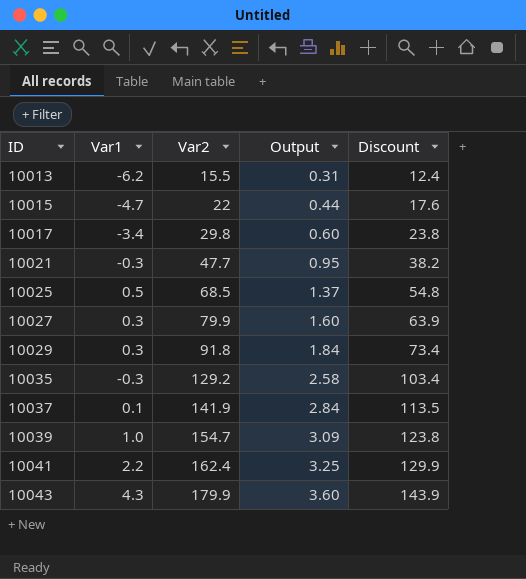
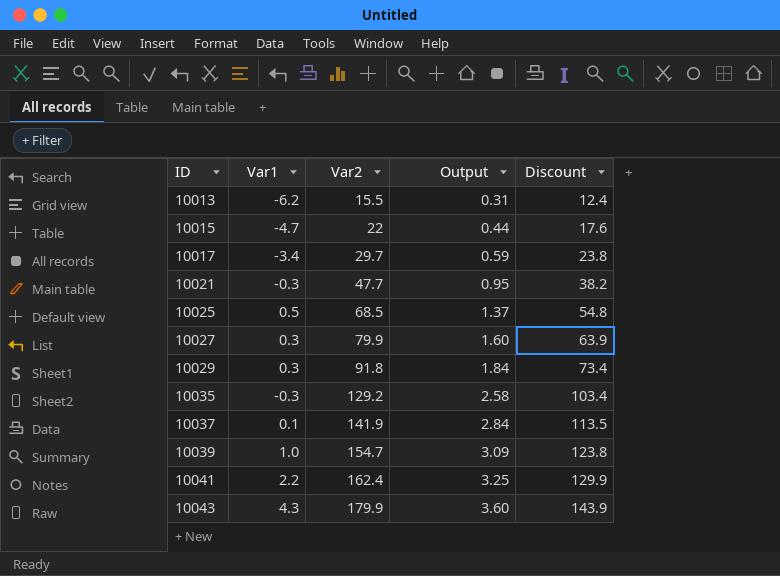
10017 | Var2: 29.8 -> 29.7
10017 | Output: 0.60 -> 0.59

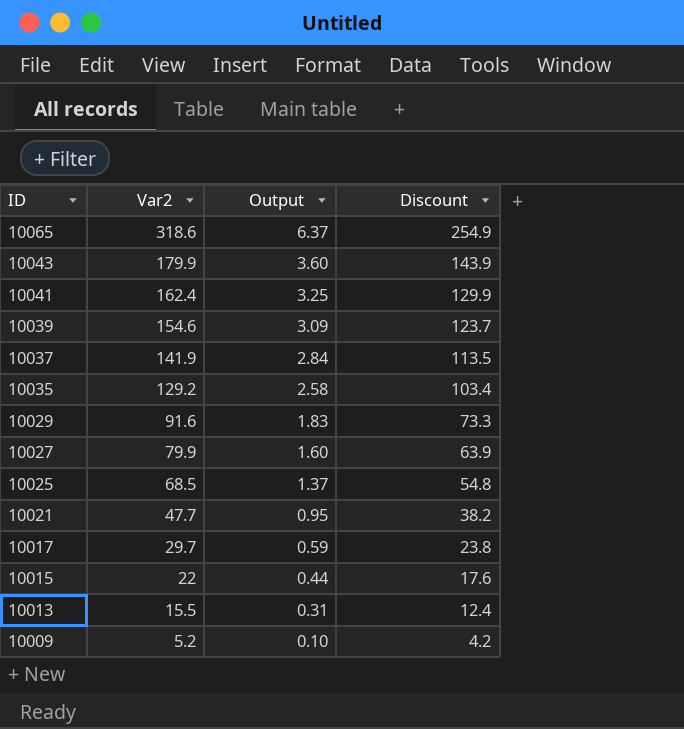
row order: ID ascending -> ID descending
column Var1 | position: 2 -> none
row 10065: none -> 318.6 | 6.37 | 254.9
10039 | Var2: 154.7 -> 154.6
10039 | Discount: 123.8 -> 123.7
10029 | Var2: 91.8 -> 91.6
10029 | Output: 1.84 -> 1.83
10029 | Discount: 73.4 -> 73.3
row 10009: none -> 5.2 | 0.10 | 4.2

